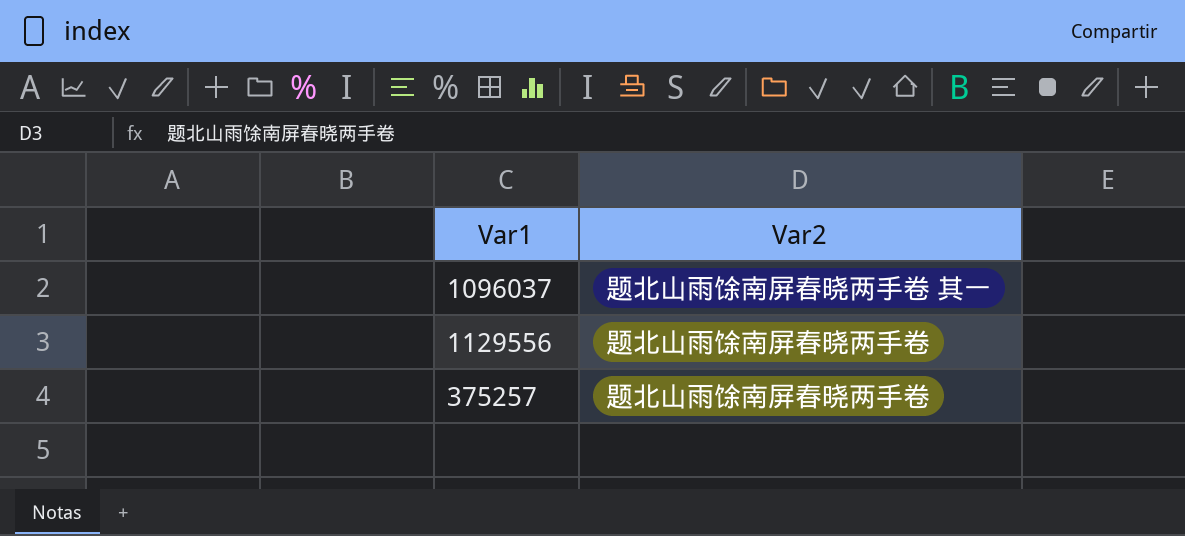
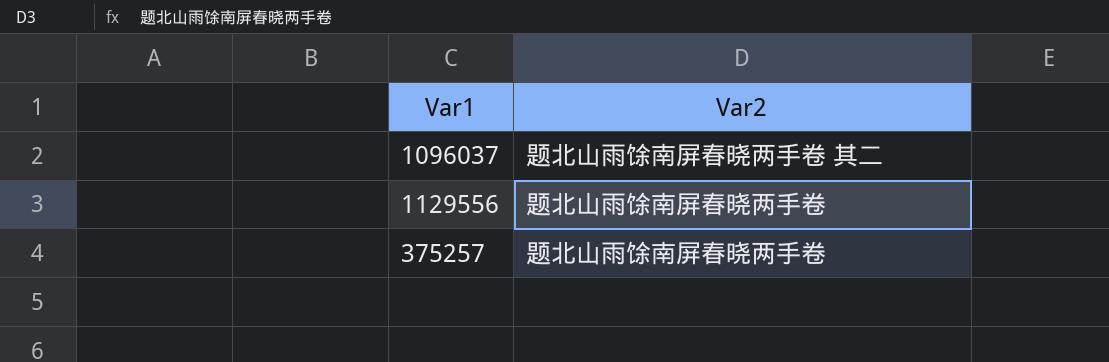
1096037 | Var2: 题北山雨馀南屏春晓两手卷 其一 -> 题北山雨馀南屏春晓两手卷 其二

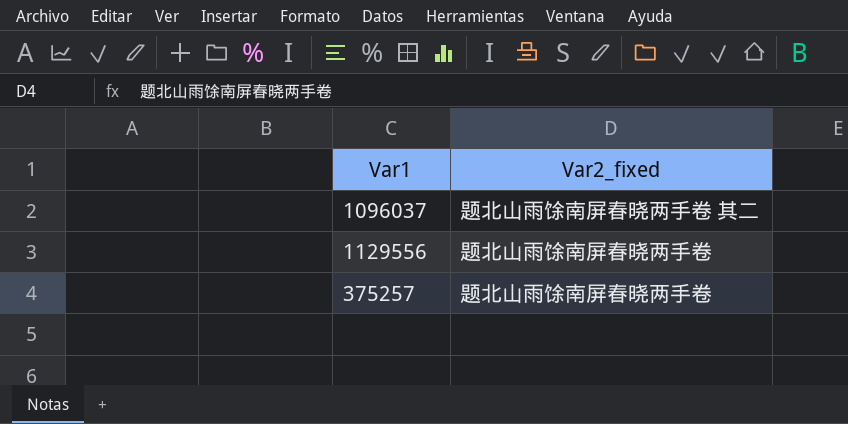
column name: Var2 -> Var2_fixed

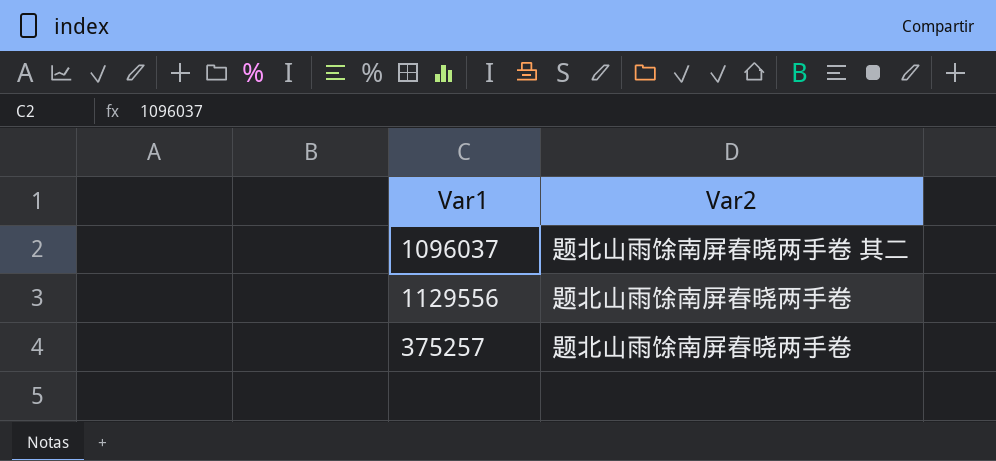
column name: Var2_fixed -> Var2

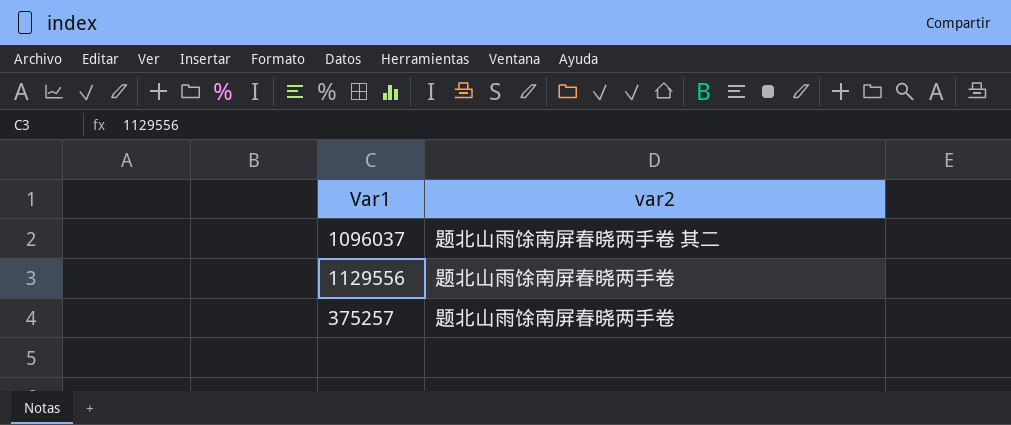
column name: Var2 -> var2

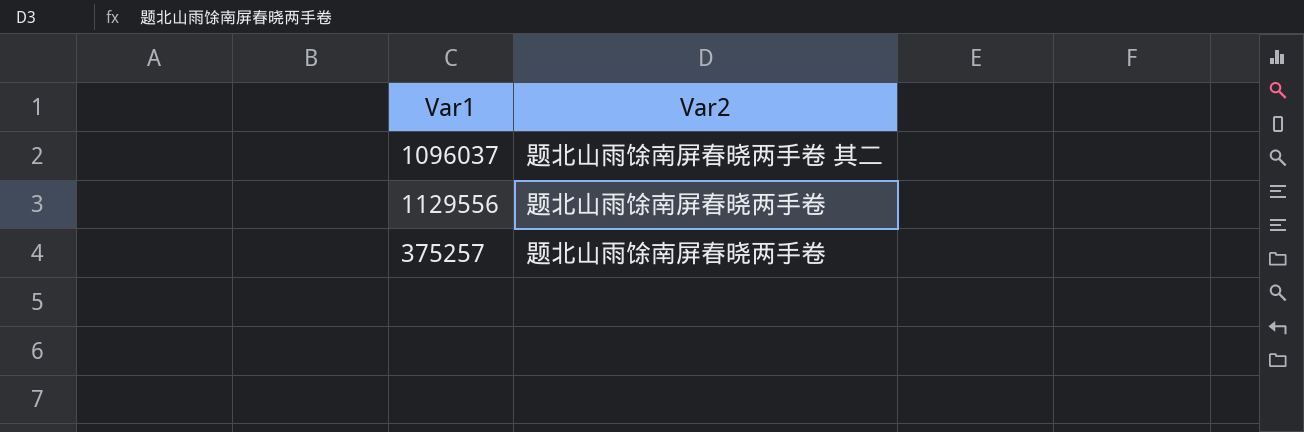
column name: var2 -> Var2

